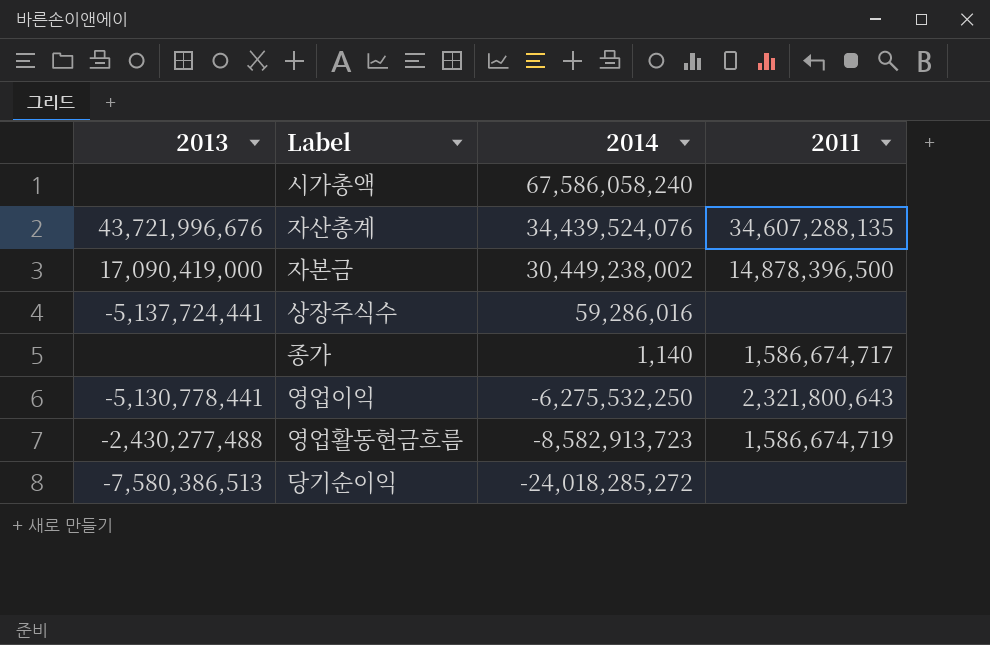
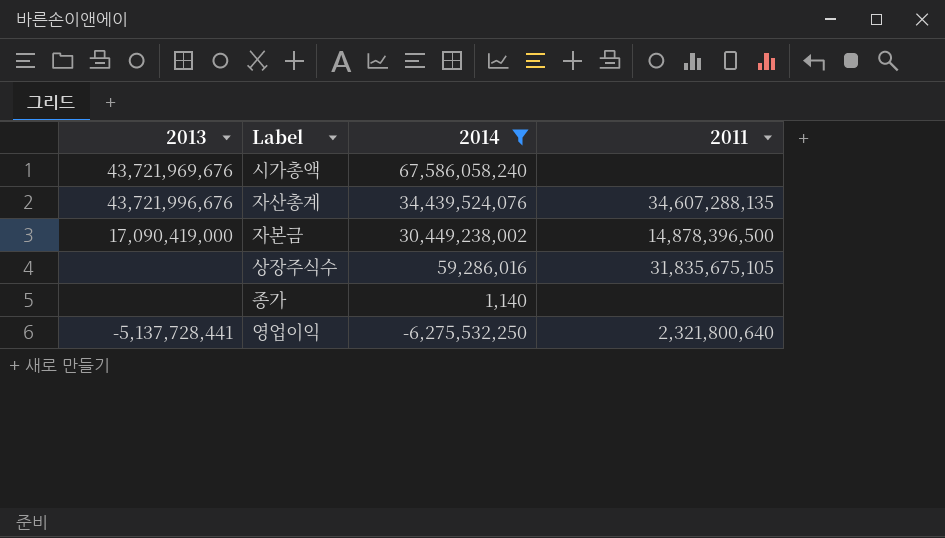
filter: none -> 2014 >= -6,275,532,250
시가총액 | 2013: none -> 43,721,969,676
상장주식수 | 2013: -5,137,724,441 -> none
상장주식수 | 2011: none -> 31,835,675,105
종가 | 2011: 1,586,674,717 -> none
영업이익 | 2013: -5,130,778,441 -> -5,137,728,441
영업이익 | 2011: 2,321,800,643 -> 2,321,800,640

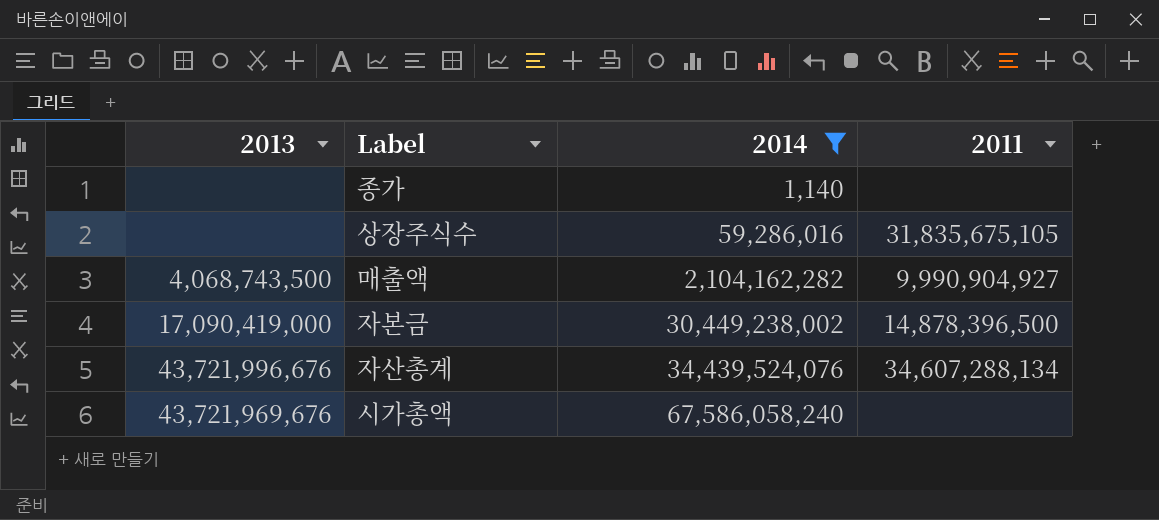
row order: 2014 descending -> 2014 ascending
row 영업이익: -5,137,728,441 | -6,275,532,250 | 2,321,800,640 -> none
row 매출액: none -> 4,068,743,500 | 2,104,162,282 | 9,990,904,927
자산총계 | 2011: 34,607,288,135 -> 34,607,288,134

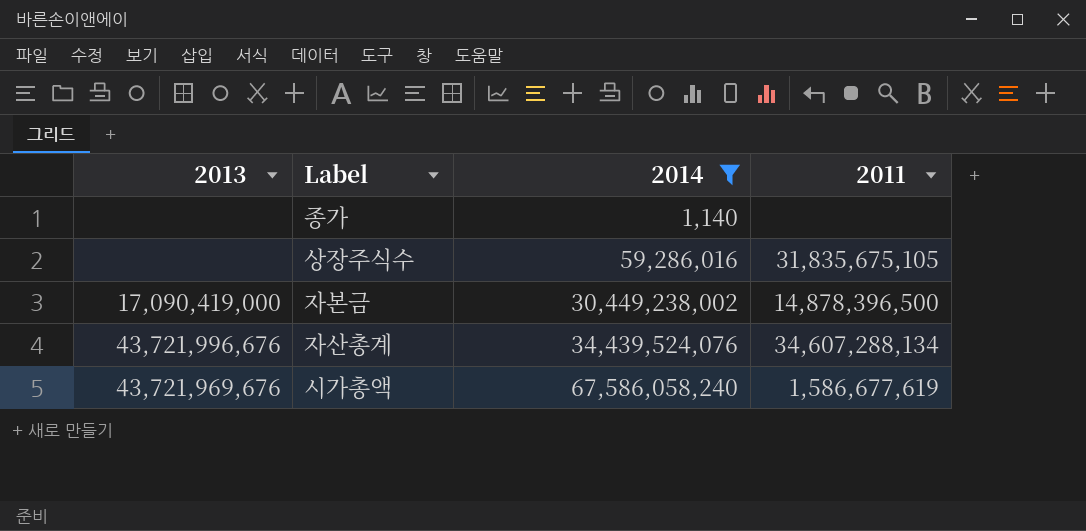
row 매출액: 4,068,743,500 | 2,104,162,282 | 9,990,904,927 -> none
시가총액 | 2011: none -> 1,586,677,619

